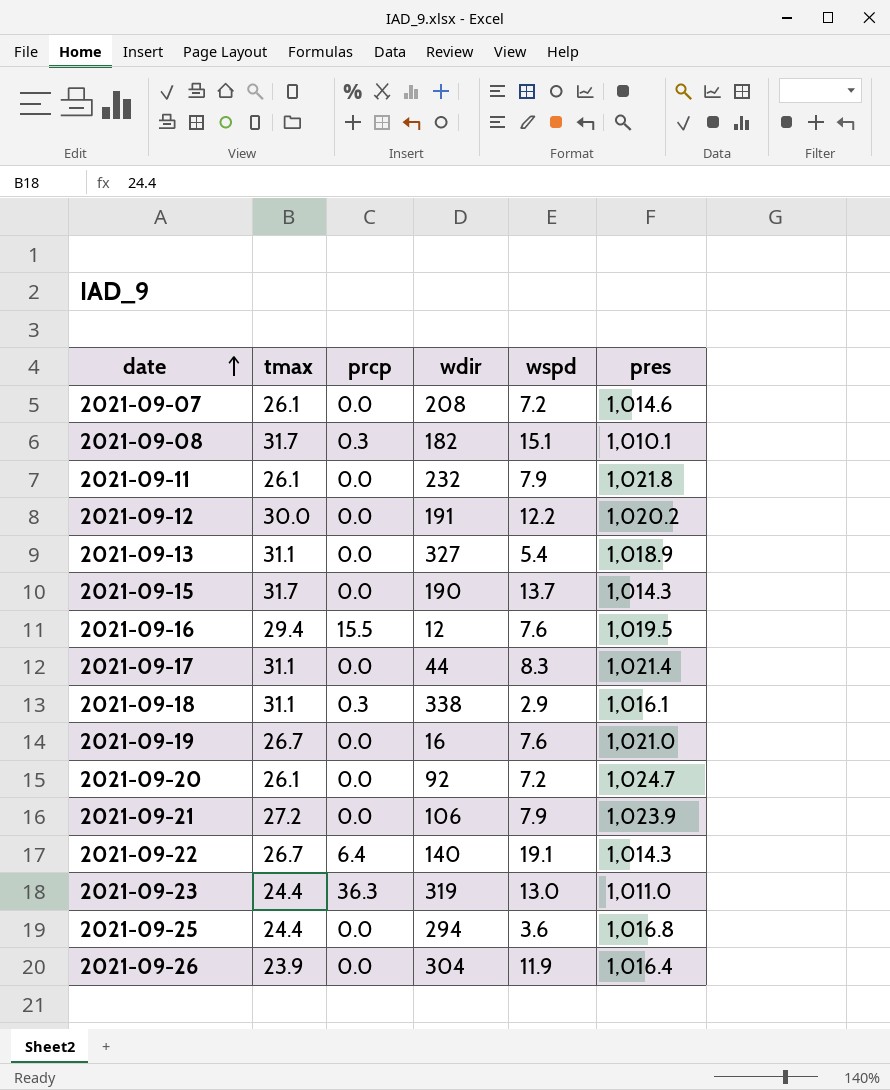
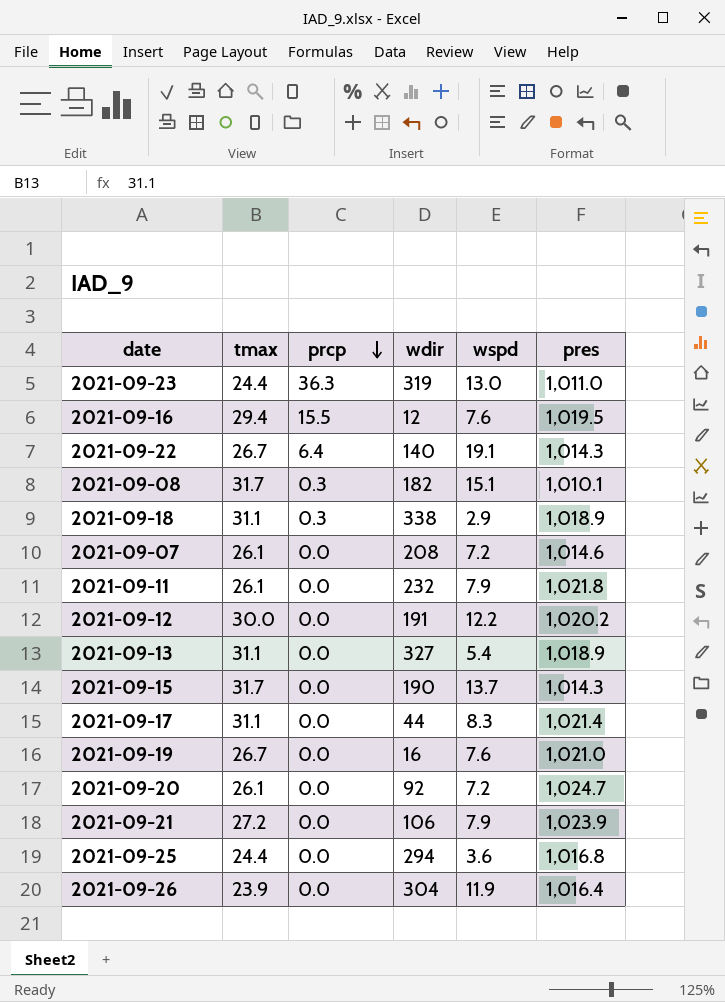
row order: date ascending -> prcp descending
2021-09-18 | pres: 1,016.1 -> 1,018.9

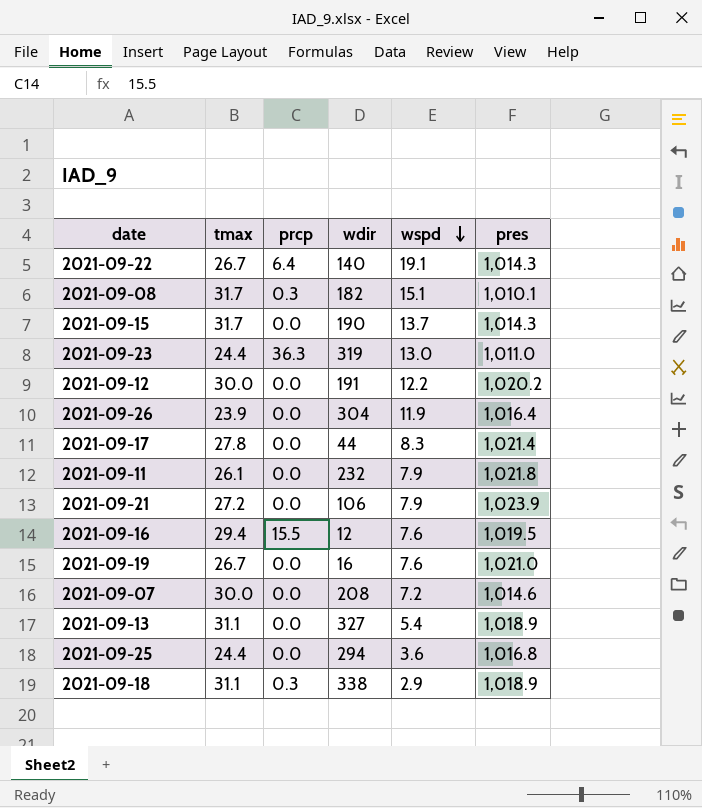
row order: prcp descending -> wspd descending
row 2021-09-20: 26.1 | 0.0 | 92 | 7.2 | 1,024.7 -> none
2021-09-17 | tmax: 31.1 -> 27.8
2021-09-07 | tmax: 26.1 -> 30.0

